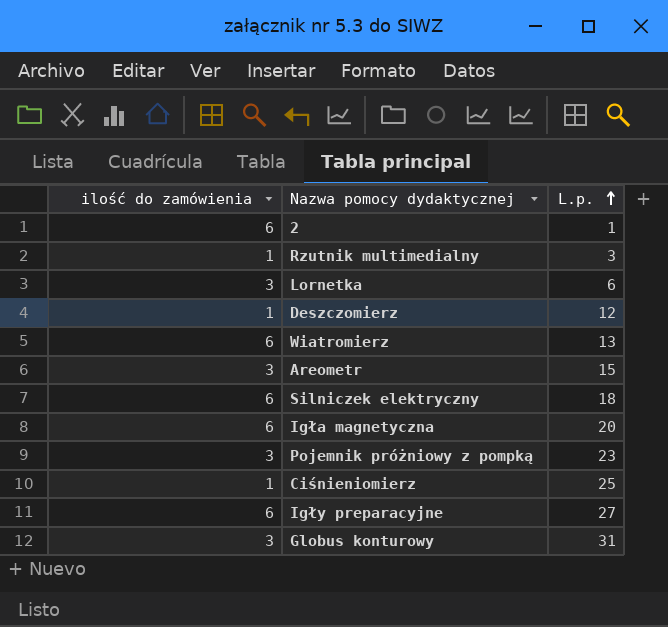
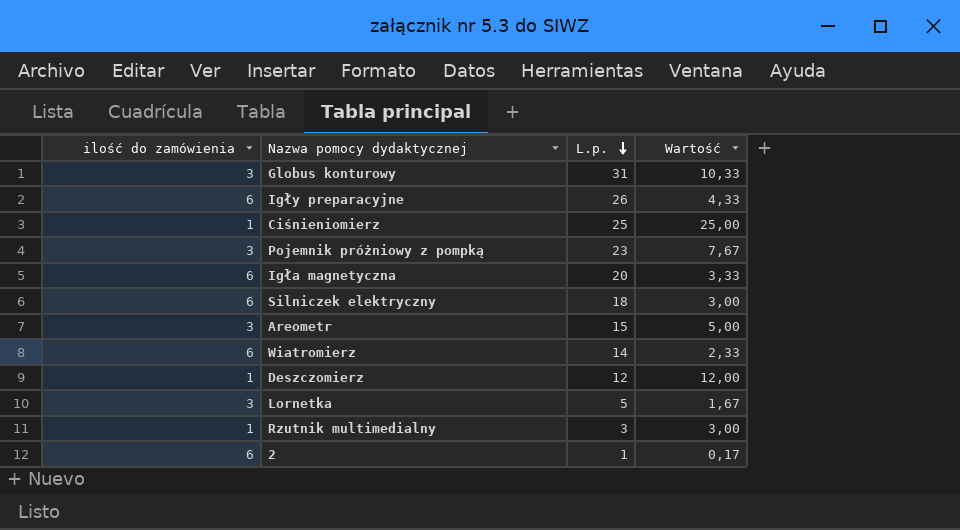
row order: L.p. ascending -> L.p. descending
column Wartość | formula: none -> [L.p.] / [ilość do zamówienia]
Igły preparacyjne | L.p.: 27 -> 26
Wiatromierz | L.p.: 13 -> 14
Lornetka | L.p.: 6 -> 5

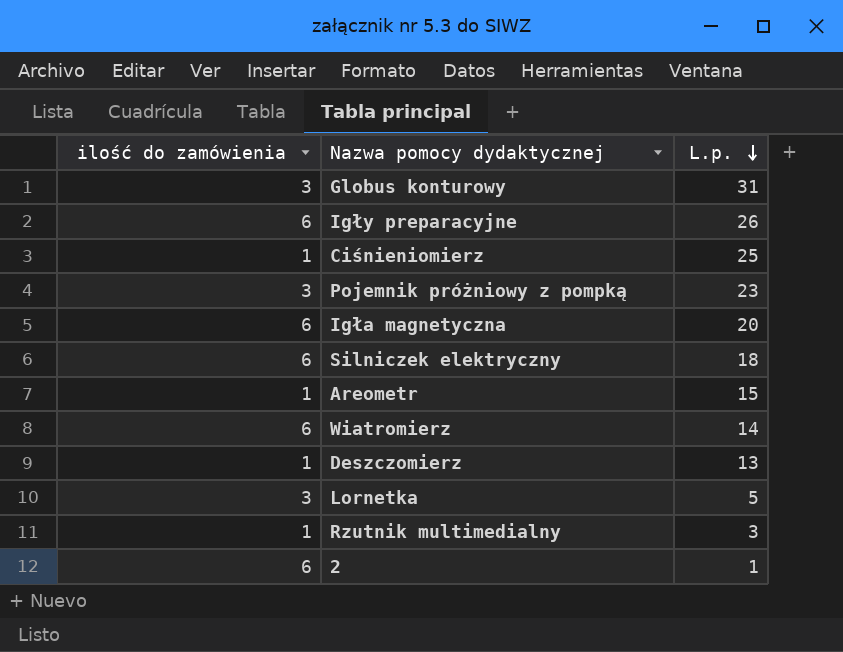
column Wartość | formula: [L.p.] / [ilość do zamówienia] -> none
Areometr | ilość do zamówienia: 3 -> 1
Deszczomierz | L.p.: 12 -> 13

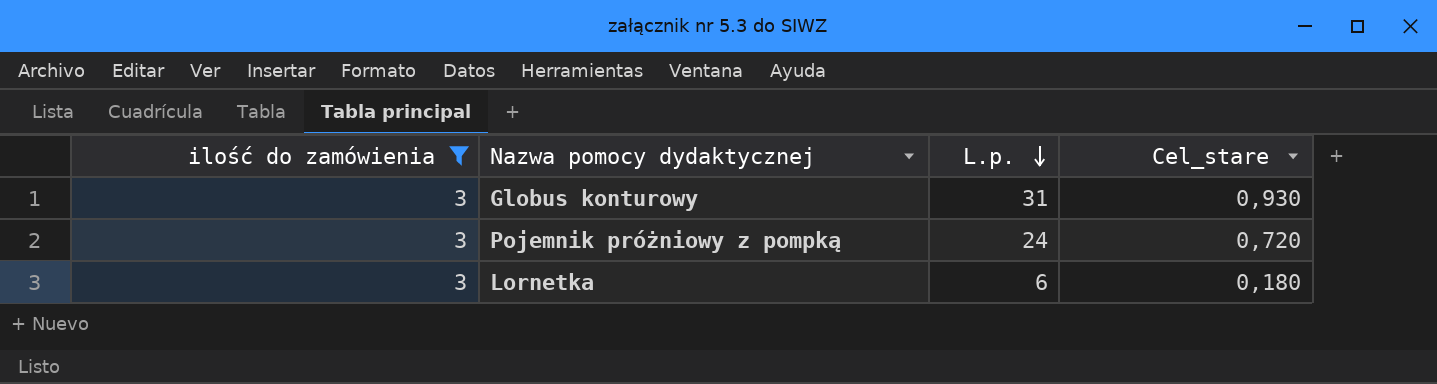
filter: none -> ilość do zamówienia = 3
column Cel_stare | formula: none -> [L.p.] * 0,03
Pojemnik próżniowy z pompką | L.p.: 23 -> 24
Lornetka | L.p.: 5 -> 6

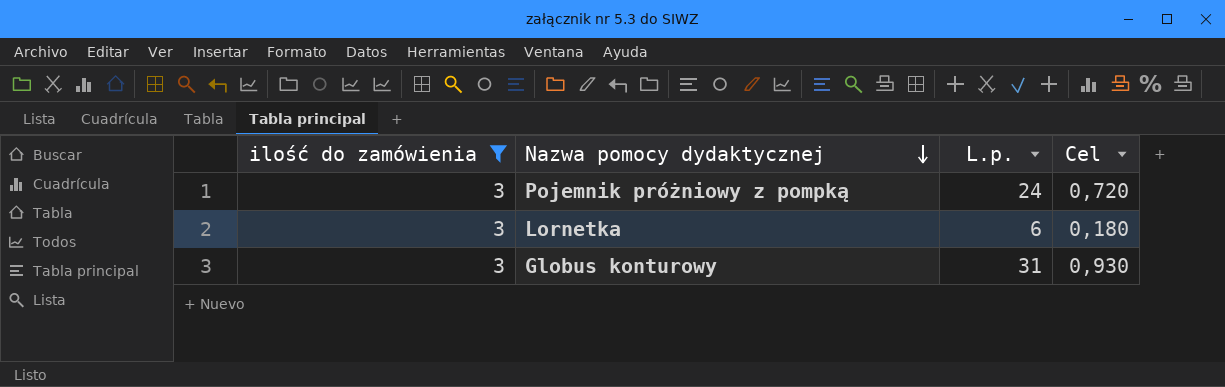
row order: L.p. descending -> Nazwa pomocy dydaktycznej descending
column name: Cel_stare -> Cel

